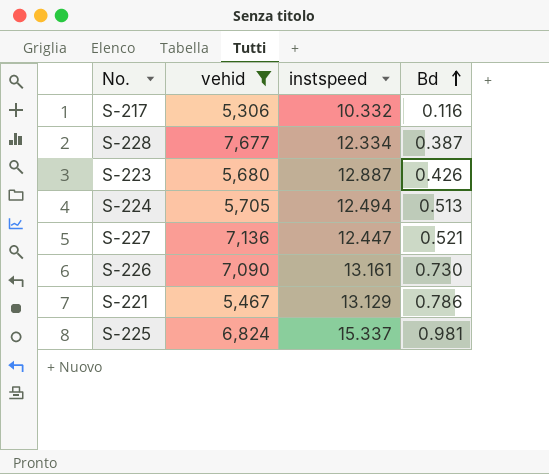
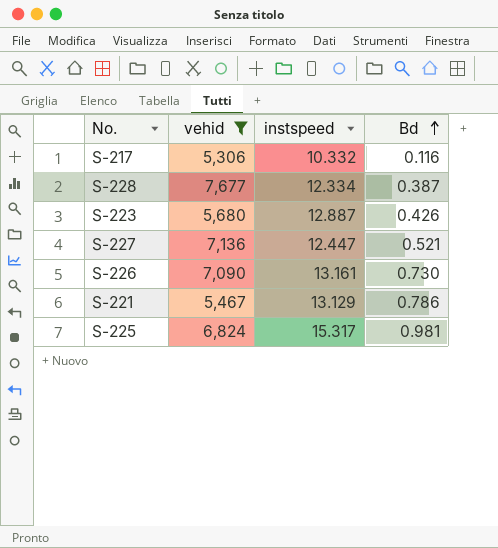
row S-224: 5,705 | 12.494 | 0.513 -> none
S-225 | instspeed: 15.337 -> 15.317

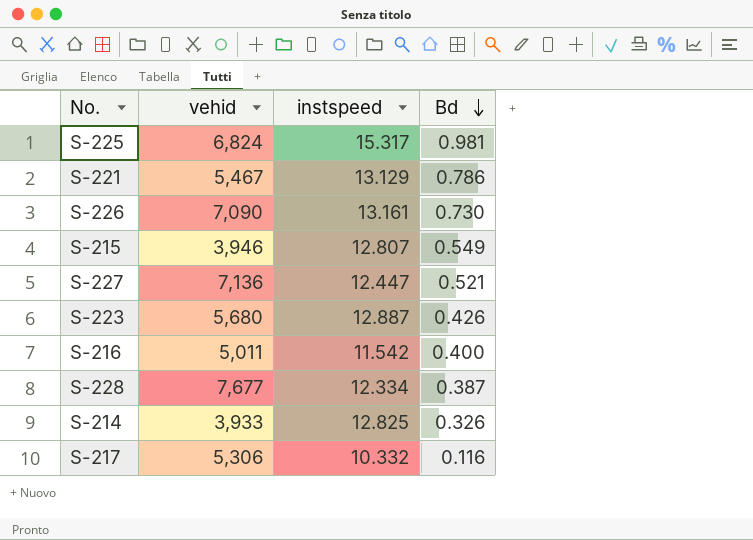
filter: vehid >= 5,306 -> none
row order: Bd ascending -> Bd descending

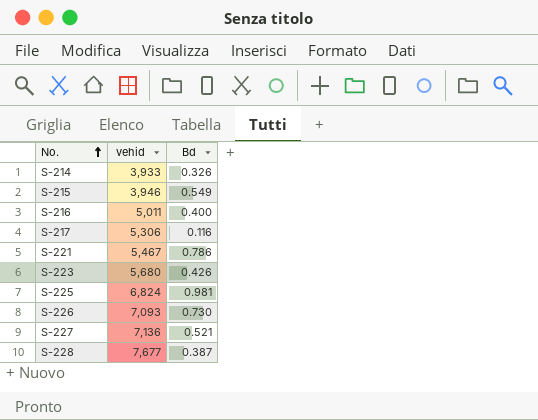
row order: Bd descending -> No. ascending
column instspeed | position: 3 -> none
S-226 | vehid: 7,090 -> 7,093

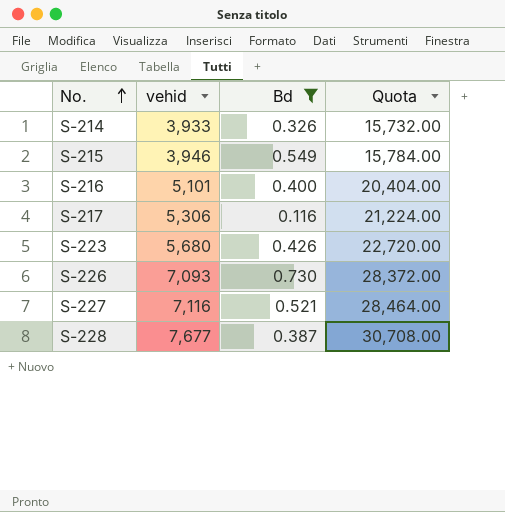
filter: none -> Bd <= 0.730
column Quota | formula: none -> [vehid] * 4
S-216 | vehid: 5,011 -> 5,101
S-227 | vehid: 7,136 -> 7,116

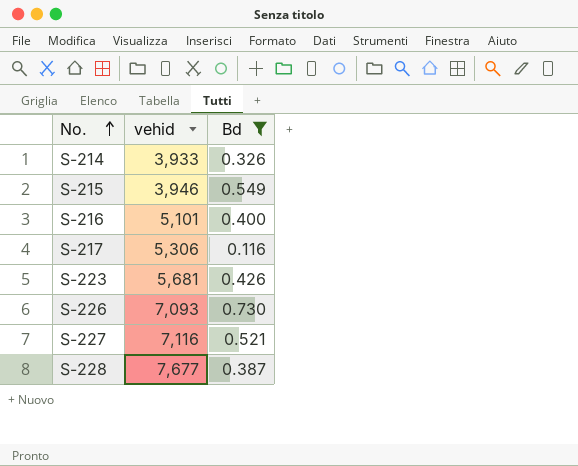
column Quota | formula: [vehid] * 4 -> none
S-223 | vehid: 5,680 -> 5,681

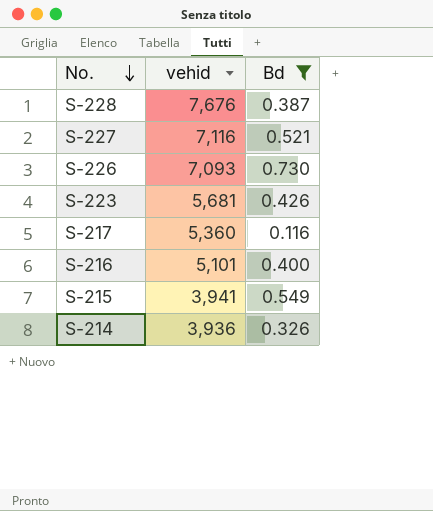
row order: No. ascending -> No. descending
S-228 | vehid: 7,677 -> 7,676
S-217 | vehid: 5,306 -> 5,360
S-215 | vehid: 3,946 -> 3,941
S-214 | vehid: 3,933 -> 3,936

